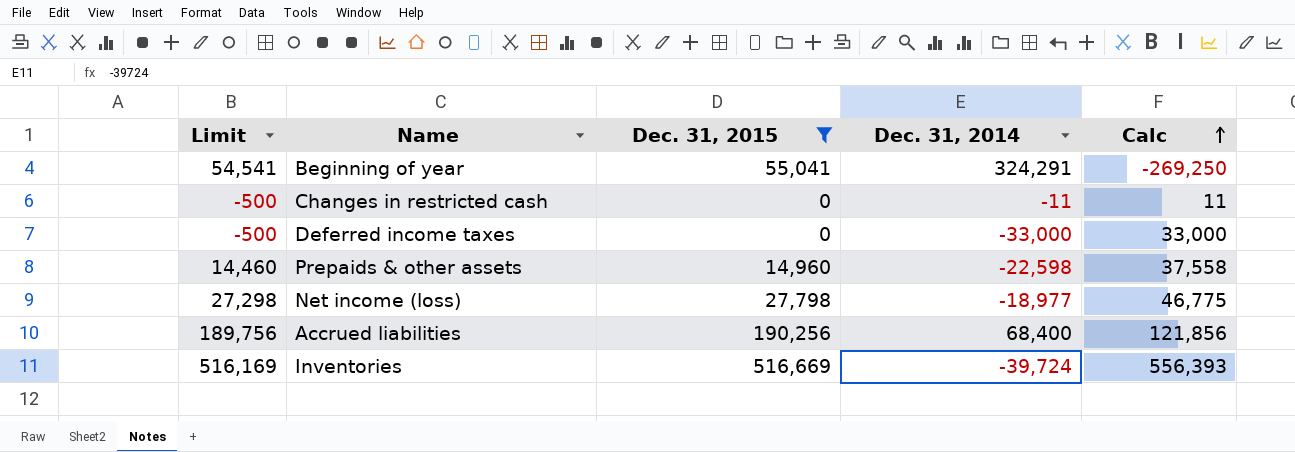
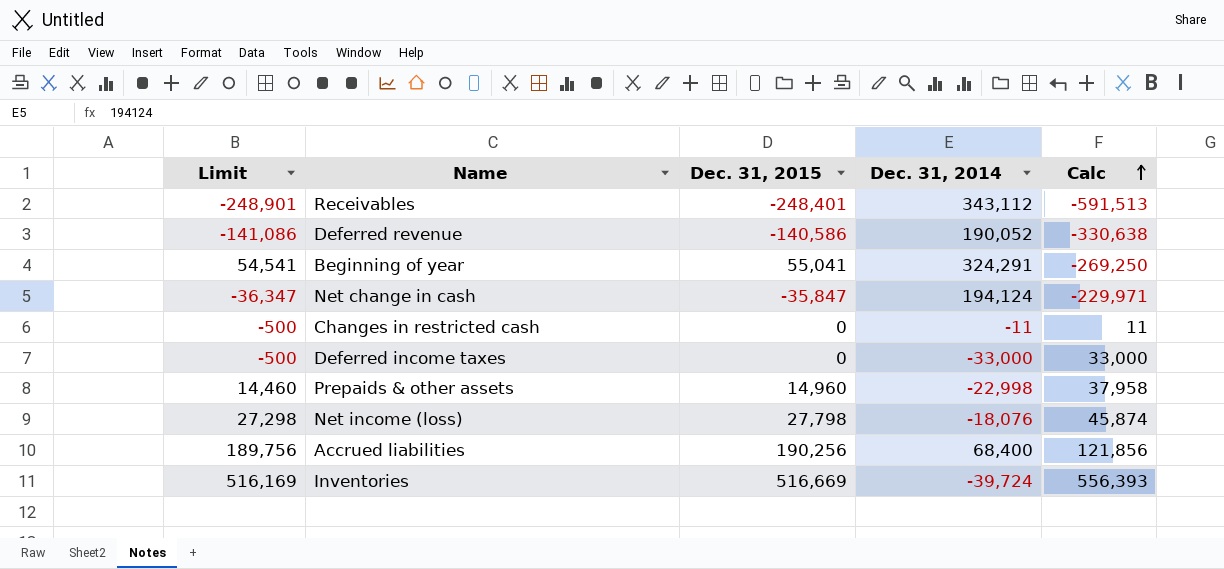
filter: Dec. 31, 2015 >= 0 -> none
Prepaids & other assets | Dec. 31, 2014: -22,598 -> -22,998
Prepaids & other assets | Calc: 37,558 -> 37,958
Net income (loss) | Dec. 31, 2014: -18,977 -> -18,076
Net income (loss) | Calc: 46,775 -> 45,874

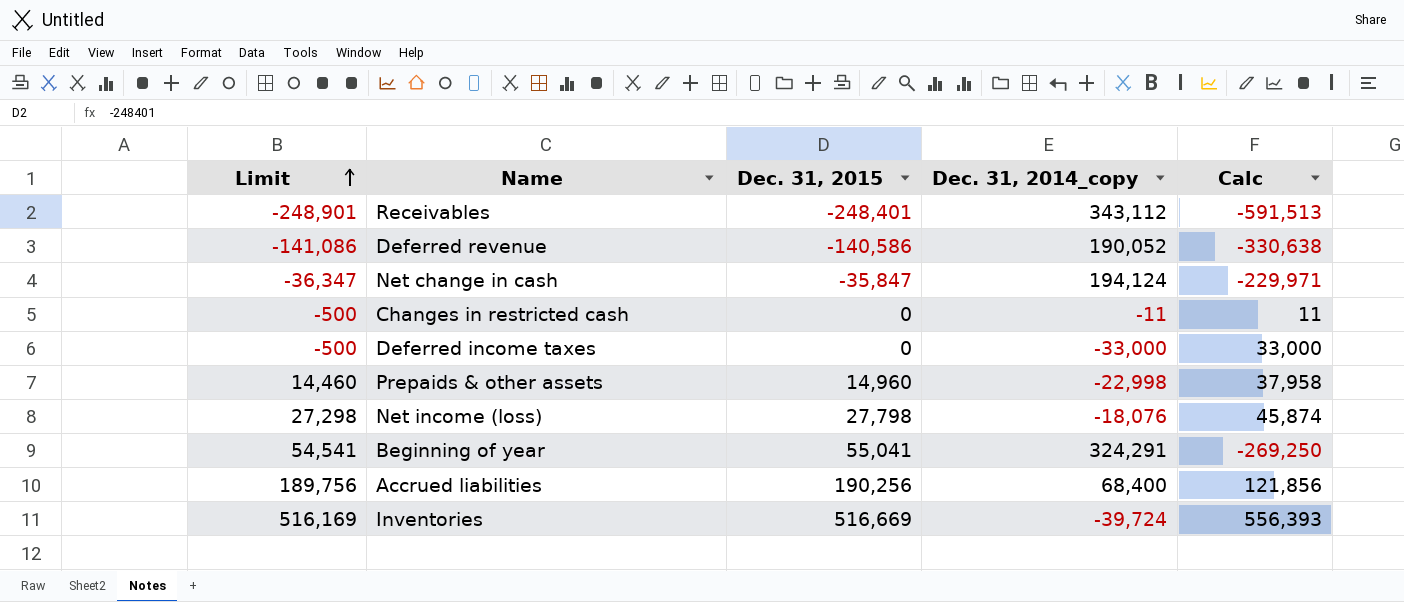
row order: Calc ascending -> Limit ascending
column name: Dec. 31, 2014 -> Dec. 31, 2014_copy

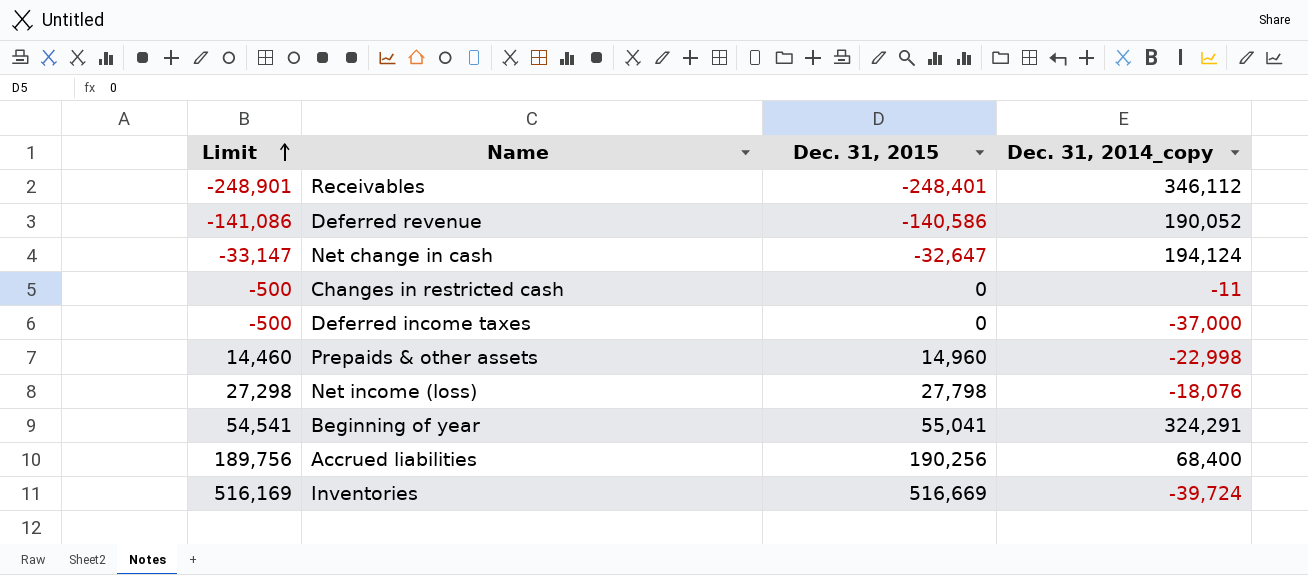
column Calc | formula: [Dec. 31, 2015] - [Dec. 31, 2014_copy] -> none
Receivables | Dec. 31, 2014_copy: 343,112 -> 346,112
Net change in cash | Limit: -36,347 -> -33,147
Net change in cash | Dec. 31, 2015: -35,847 -> -32,647
Deferred income taxes | Dec. 31, 2014_copy: -33,000 -> -37,000

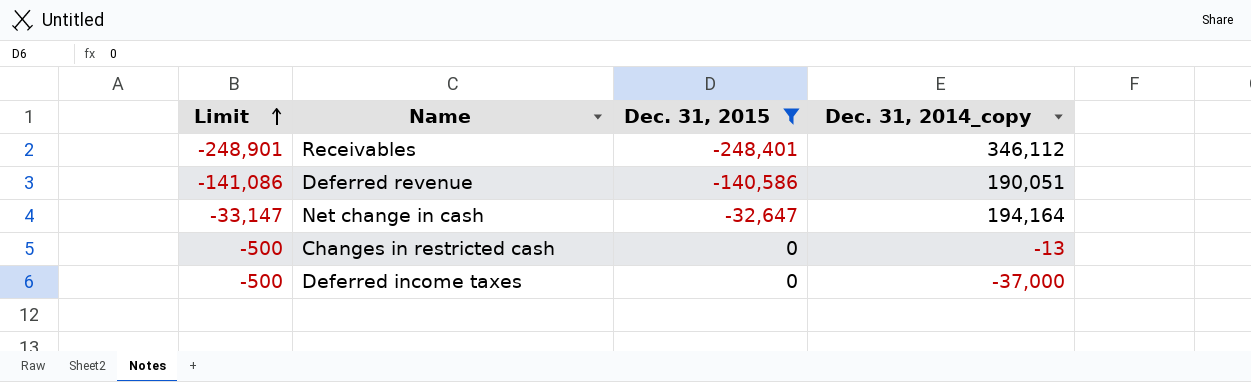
filter: none -> Dec. 31, 2015 <= 0
Deferred revenue | Dec. 31, 2014_copy: 190,052 -> 190,051
Net change in cash | Dec. 31, 2014_copy: 194,124 -> 194,164
Changes in restricted cash | Dec. 31, 2014_copy: -11 -> -13

